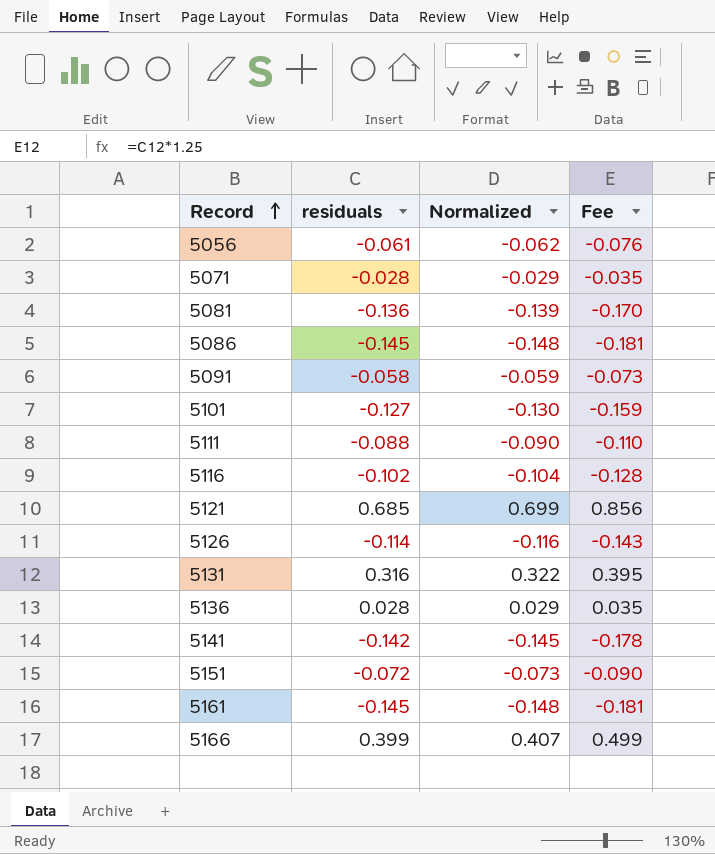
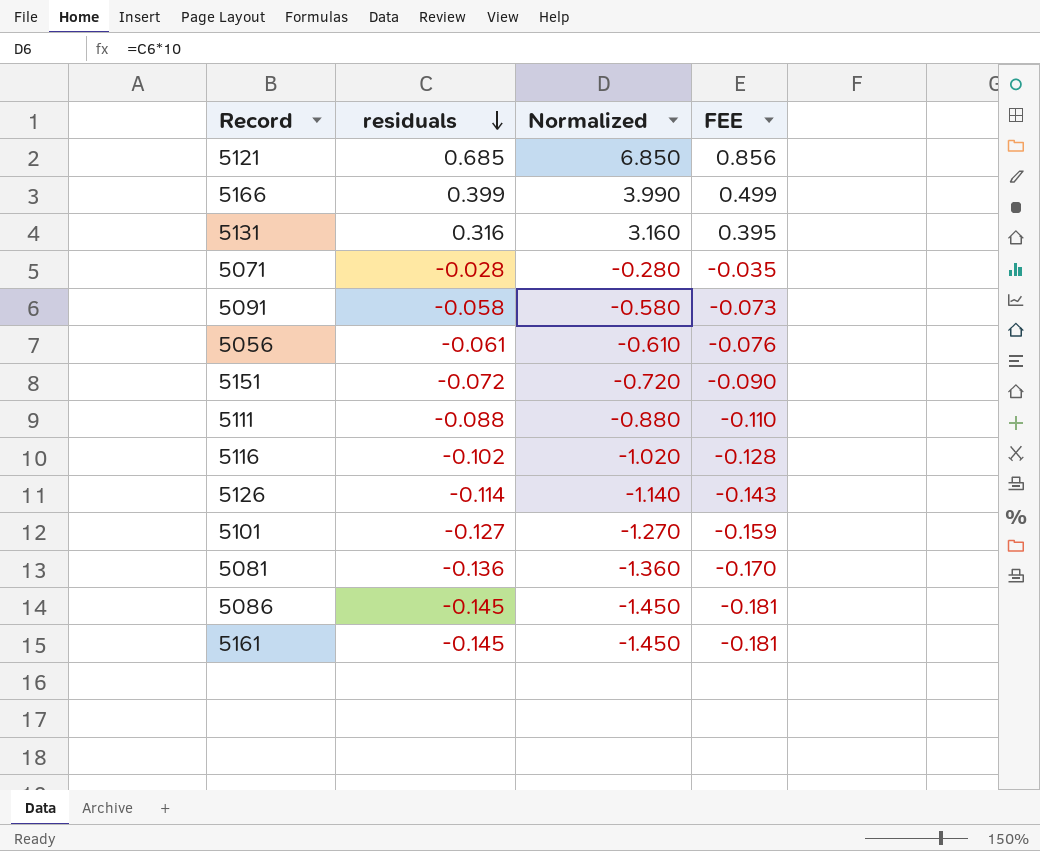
row order: Record ascending -> residuals descending
column Normalized | formula: [residuals] * 1.02 -> [residuals] * 10
column name: Fee -> FEE
row 5136: 0.028 | 0.029 | 0.035 -> none
row 5141: -0.142 | -0.145 | -0.178 -> none

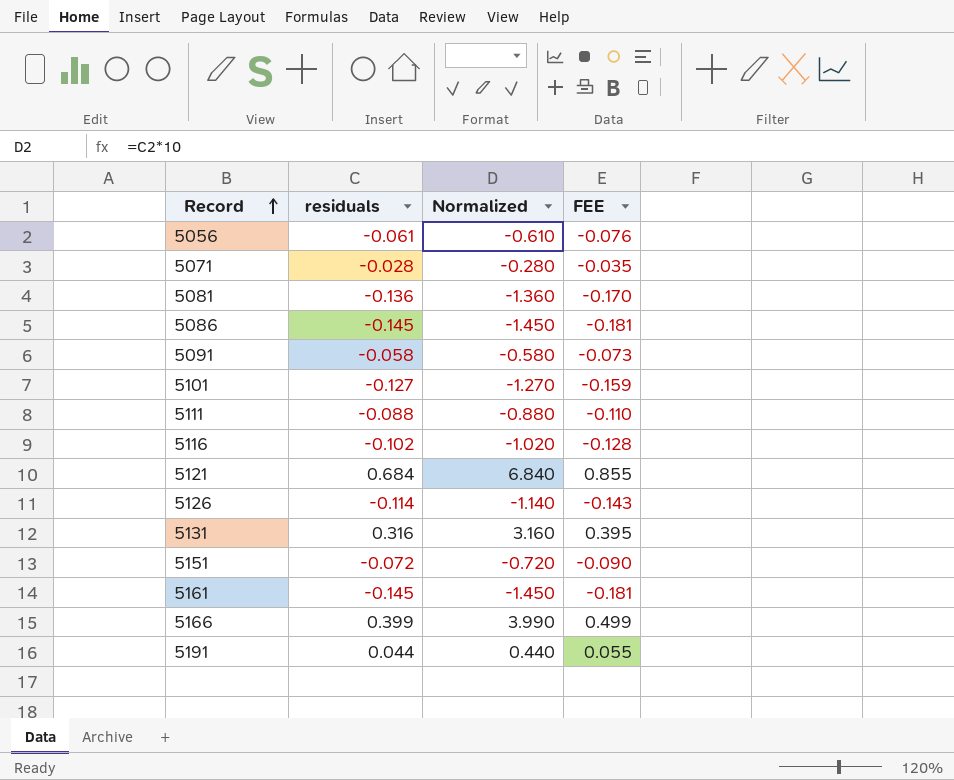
row order: residuals descending -> Record ascending
5121 | residuals: 0.685 -> 0.684
5121 | Normalized: 6.850 -> 6.840
5121 | FEE: 0.856 -> 0.855
row 5191: none -> 0.044 | 0.440 | 0.055

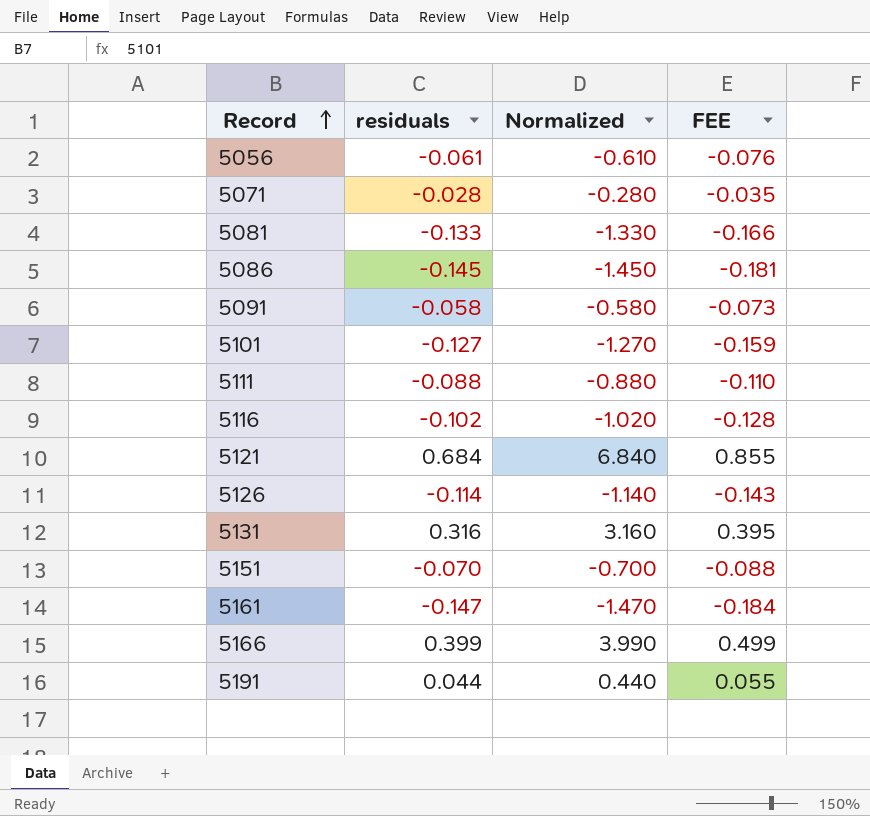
5081 | residuals: -0.136 -> -0.133
5081 | Normalized: -1.360 -> -1.330
5081 | FEE: -0.170 -> -0.166
5151 | residuals: -0.072 -> -0.070
5151 | Normalized: -0.720 -> -0.700
5151 | FEE: -0.090 -> -0.088
5161 | residuals: -0.145 -> -0.147
5161 | Normalized: -1.450 -> -1.470
5161 | FEE: -0.181 -> -0.184

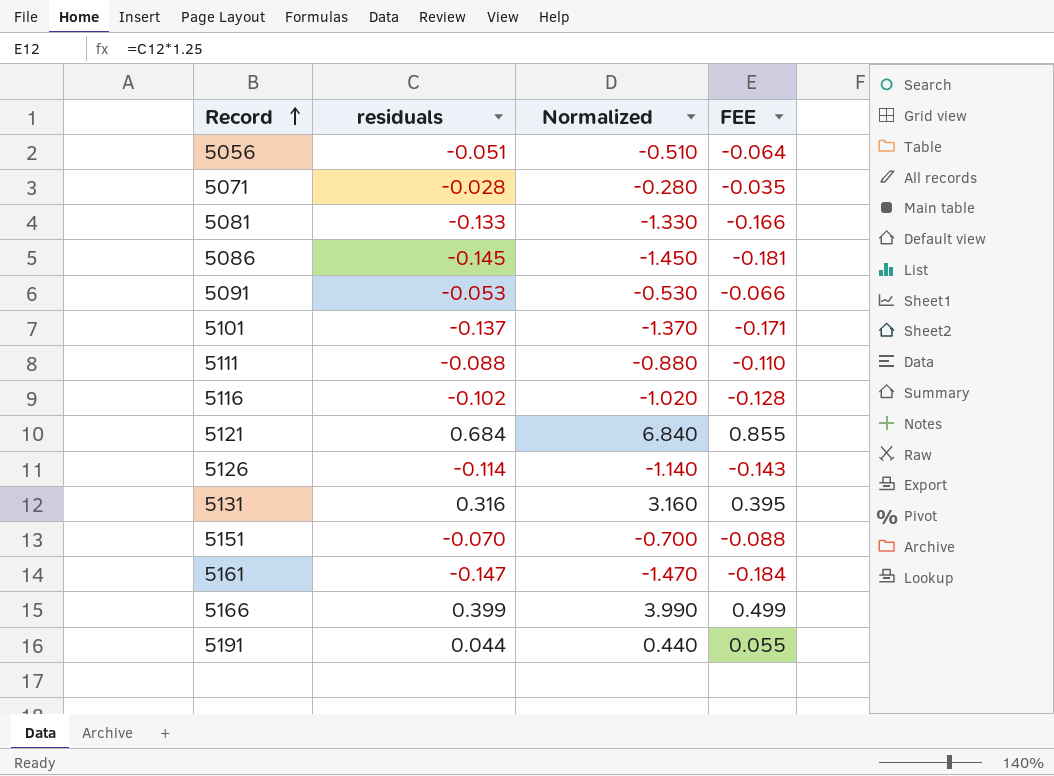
5056 | residuals: -0.061 -> -0.051
5056 | Normalized: -0.610 -> -0.510
5056 | FEE: -0.076 -> -0.064
5091 | residuals: -0.058 -> -0.053
5091 | Normalized: -0.580 -> -0.530
5091 | FEE: -0.073 -> -0.066
5101 | residuals: -0.127 -> -0.137
5101 | Normalized: -1.270 -> -1.370
5101 | FEE: -0.159 -> -0.171

